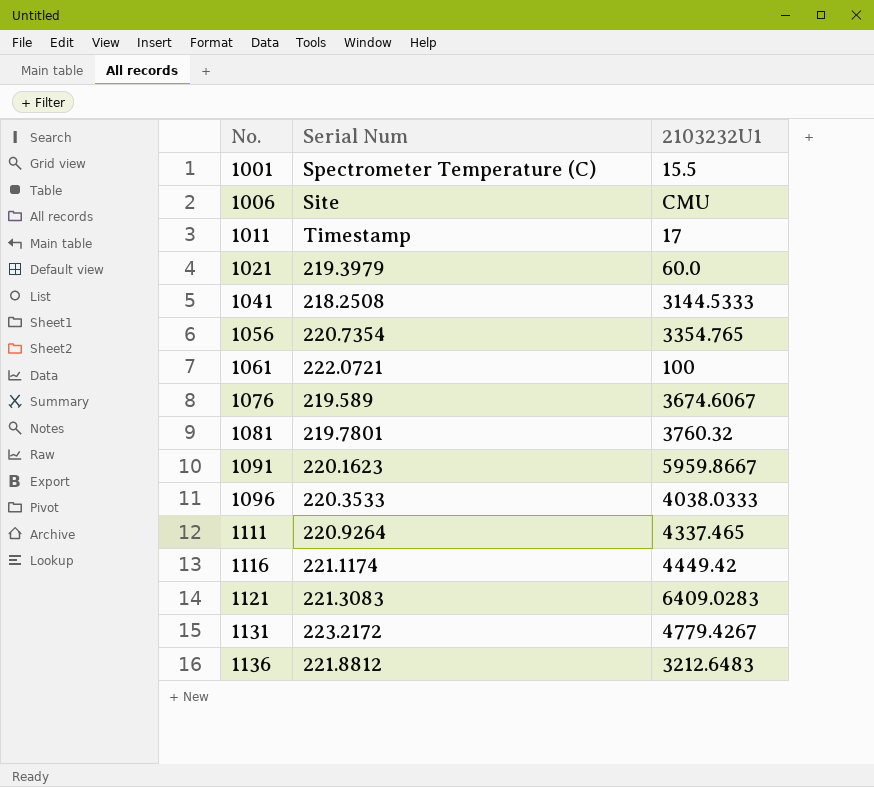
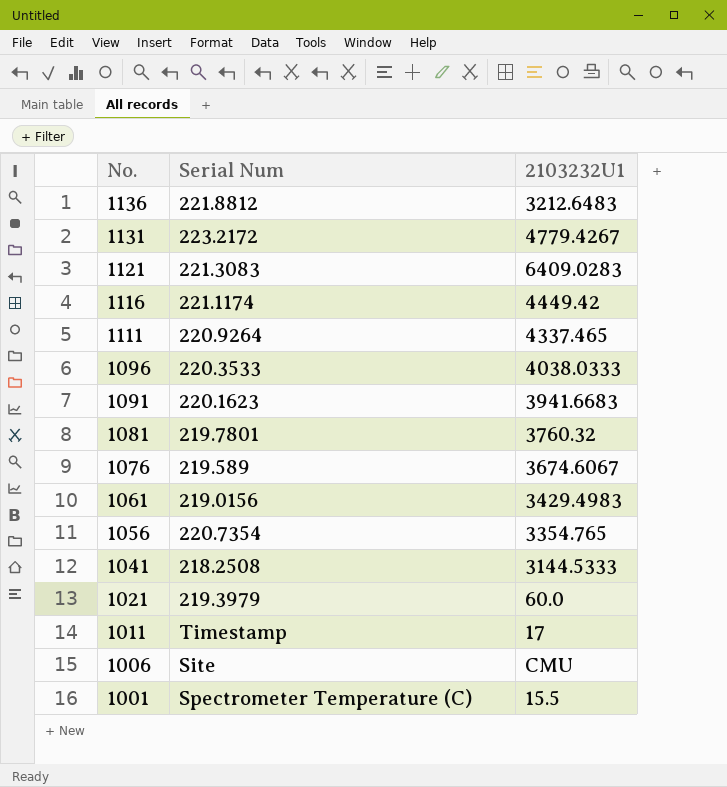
row order: No. ascending -> No. descending
1091 | 2103232U1: 5959.8667 -> 3941.6683
1061 | Serial Num: 222.0721 -> 219.0156
1061 | 2103232U1: 100 -> 3429.4983

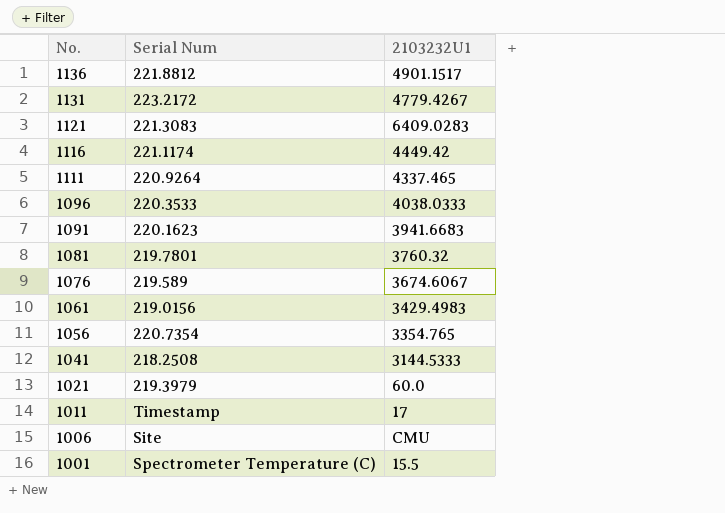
1136 | 2103232U1: 3212.6483 -> 4901.1517

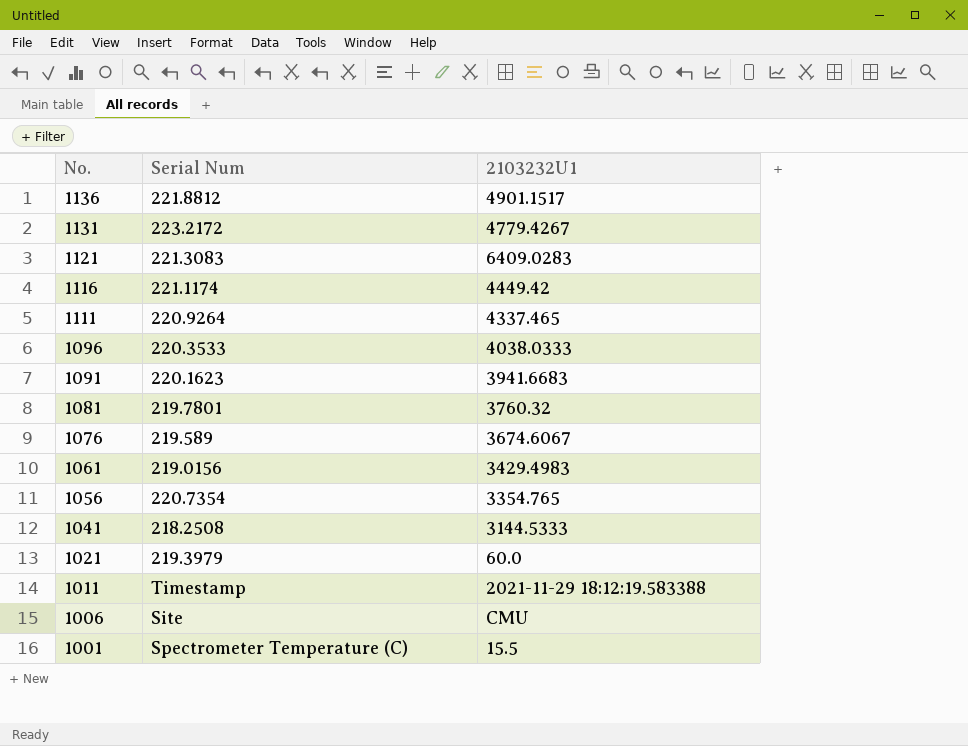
1011 | 2103232U1: 17 -> 2021-11-29 18:12:19.583388

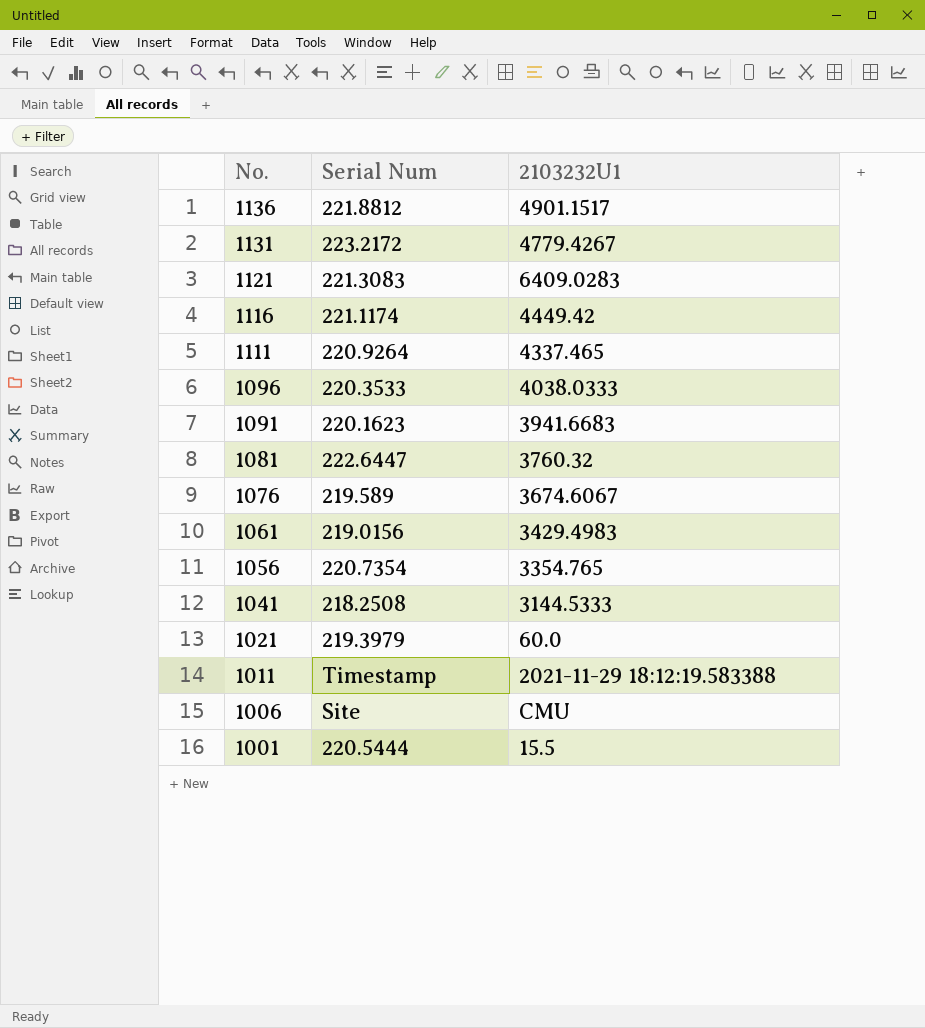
1081 | Serial Num: 219.7801 -> 222.6447
1001 | Serial Num: Spectrometer Temperature (C) -> 220.5444

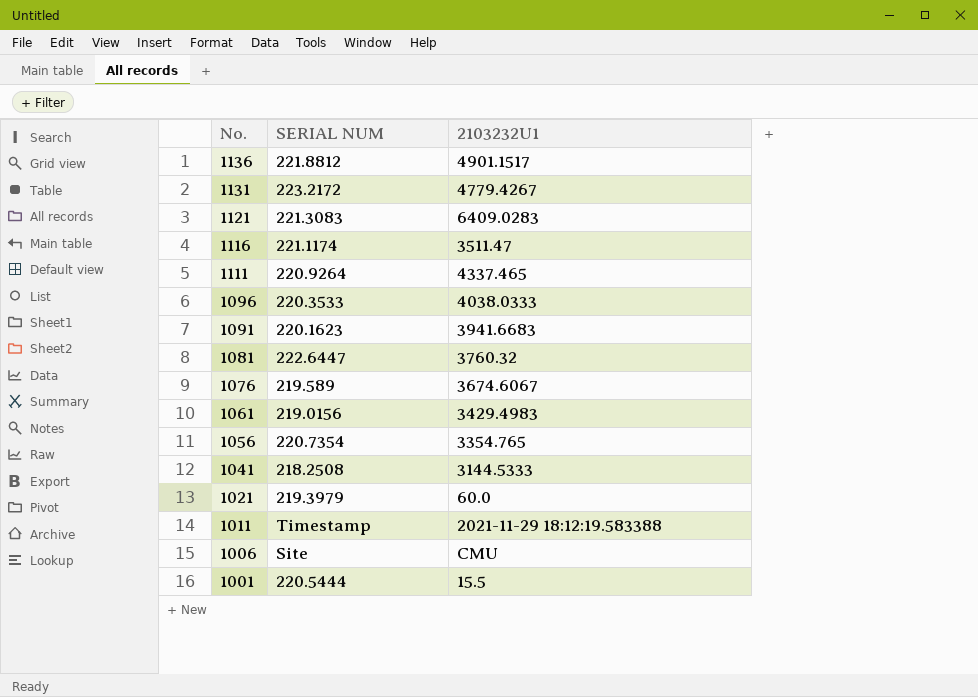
column name: Serial Num -> SERIAL NUM
1116 | 2103232U1: 4449.42 -> 3511.47

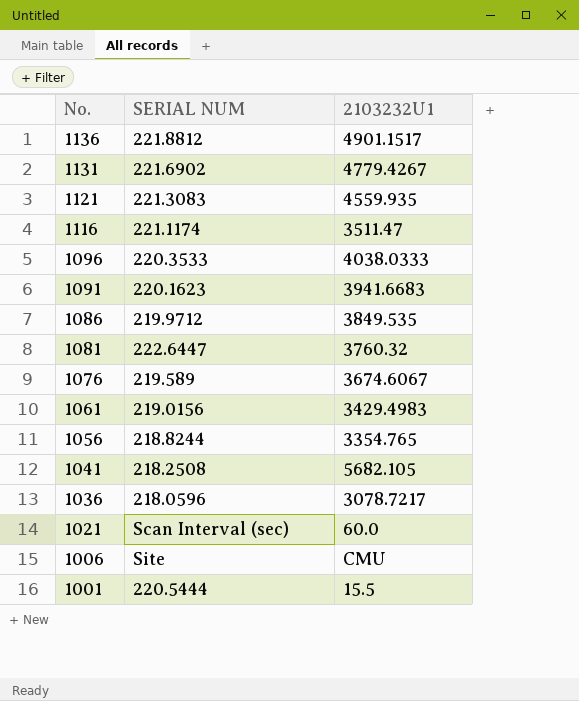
row 1111: 220.9264 | 4337.465 -> none
row 1011: Timestamp | 2021-11-29 18:12:19.583388 -> none
1131 | SERIAL NUM: 223.2172 -> 221.6902
1121 | 2103232U1: 6409.0283 -> 4559.935
row 1086: none -> 219.9712 | 3849.535
1056 | SERIAL NUM: 220.7354 -> 218.8244
1041 | 2103232U1: 3144.5333 -> 5682.105
row 1036: none -> 218.0596 | 3078.7217
1021 | SERIAL NUM: 219.3979 -> Scan Interval (sec)

